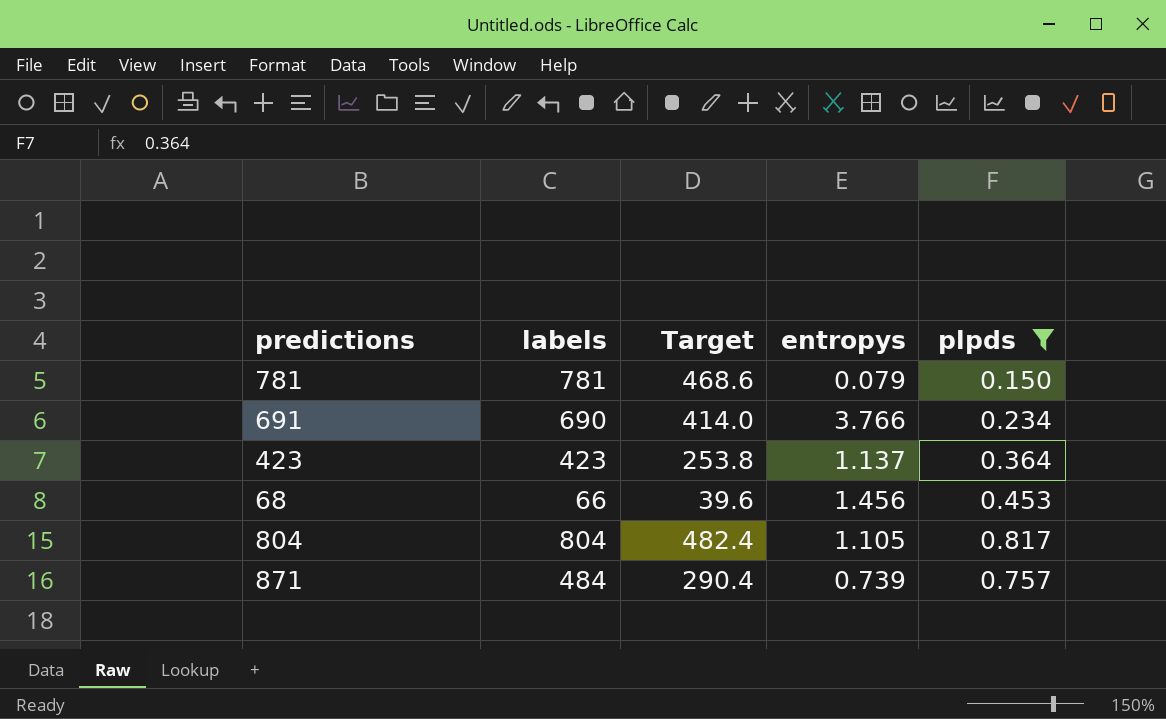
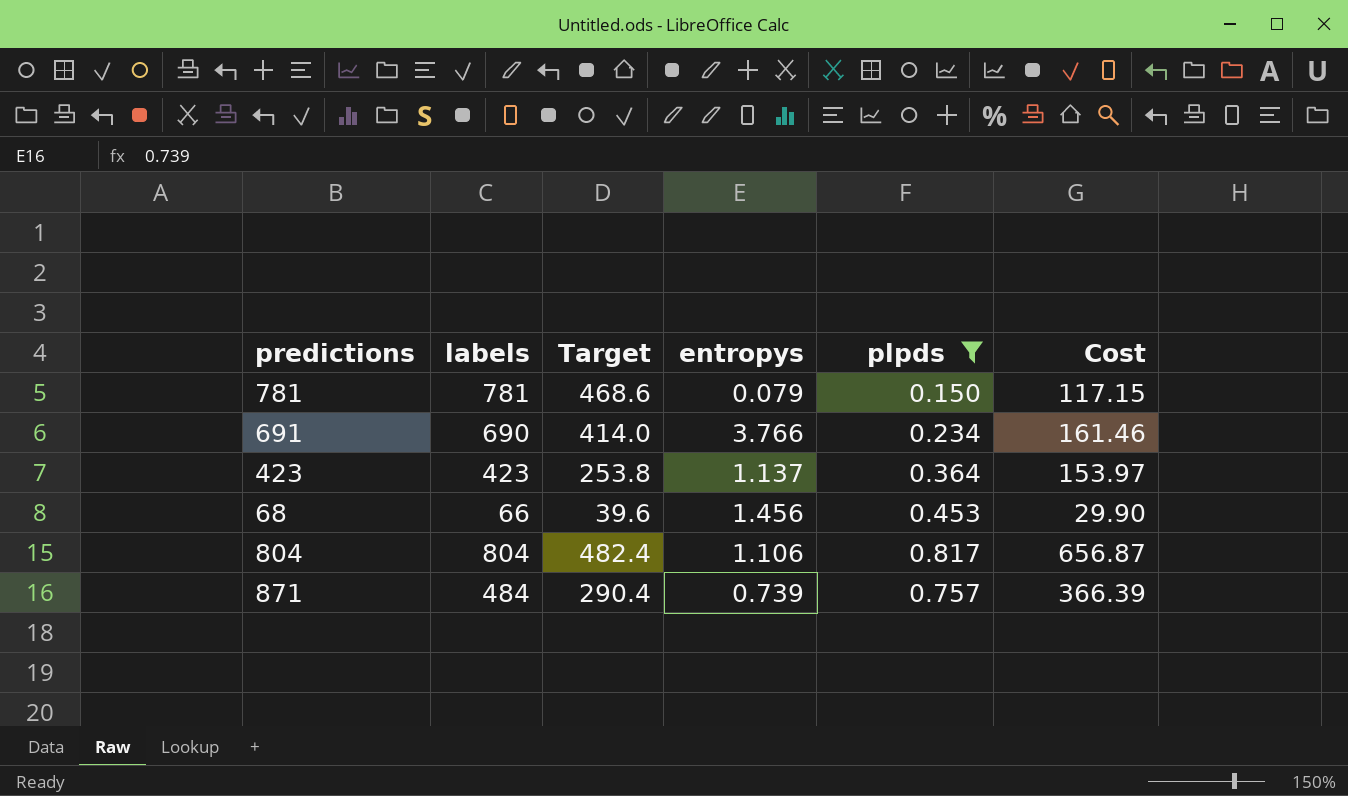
column Cost | formula: none -> [labels] * [plpds]
804 | entropys: 1.105 -> 1.106

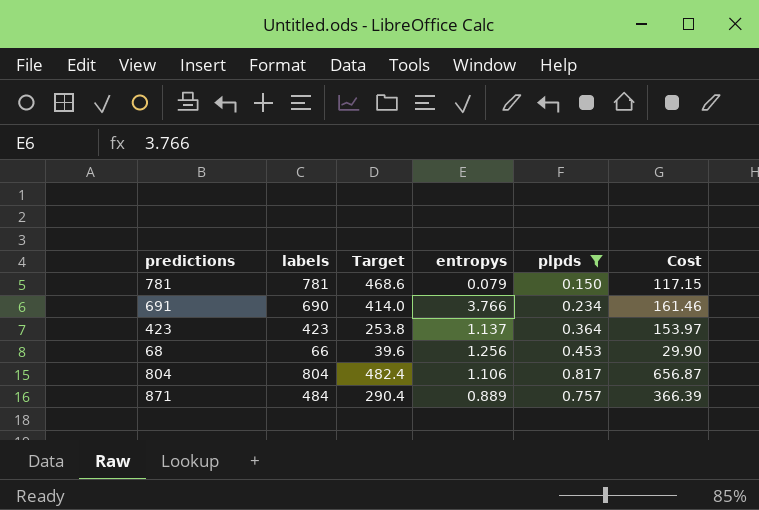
68 | entropys: 1.456 -> 1.256
871 | entropys: 0.739 -> 0.889

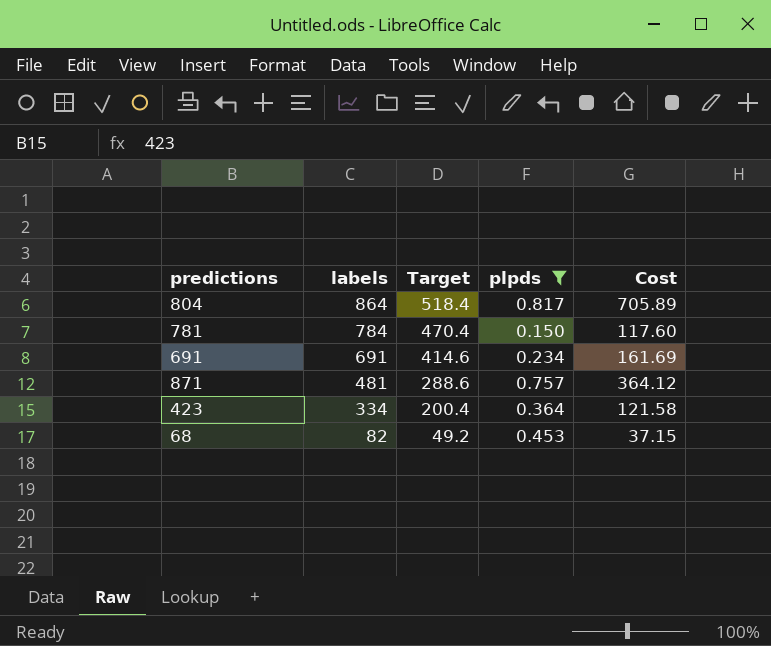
row order: none -> labels descending
column entropys | position: 4 -> none
804 | labels: 804 -> 864
804 | Target: 482.4 -> 518.4
804 | Cost: 656.87 -> 705.89
781 | labels: 781 -> 784
781 | Target: 468.6 -> 470.4
781 | Cost: 117.15 -> 117.60
691 | labels: 690 -> 691
691 | Target: 414.0 -> 414.6
691 | Cost: 161.46 -> 161.69
871 | labels: 484 -> 481
871 | Target: 290.4 -> 288.6
871 | Cost: 366.39 -> 364.12
423 | labels: 423 -> 334
423 | Target: 253.8 -> 200.4
423 | Cost: 153.97 -> 121.58
68 | labels: 66 -> 82
68 | Target: 39.6 -> 49.2
68 | Cost: 29.90 -> 37.15

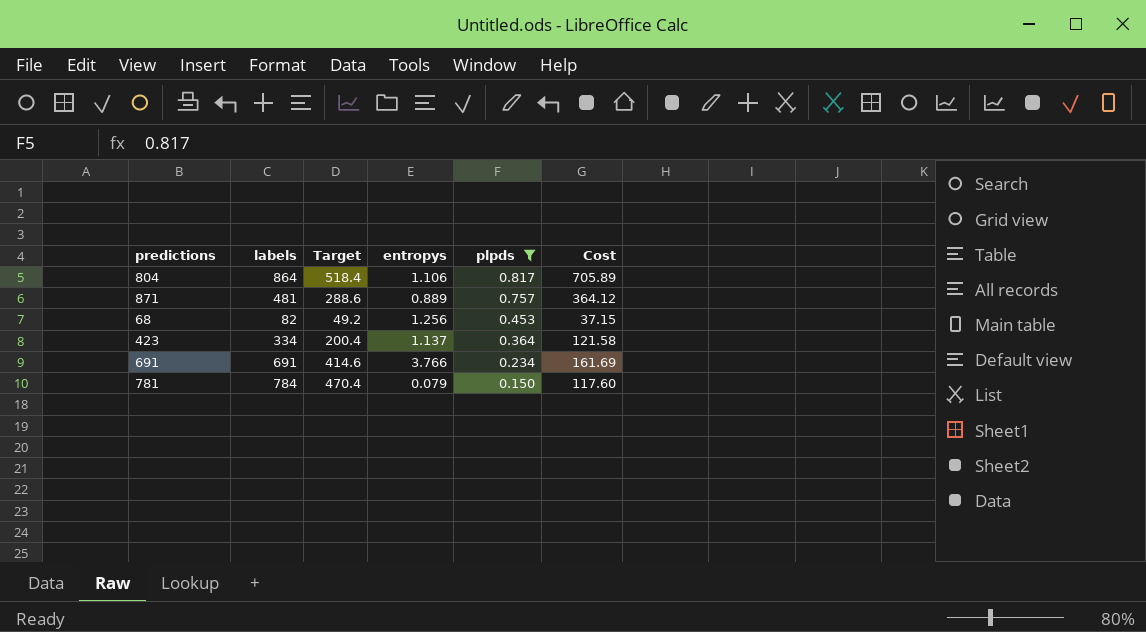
row order: labels descending -> plpds descending
column entropys | position: none -> 4

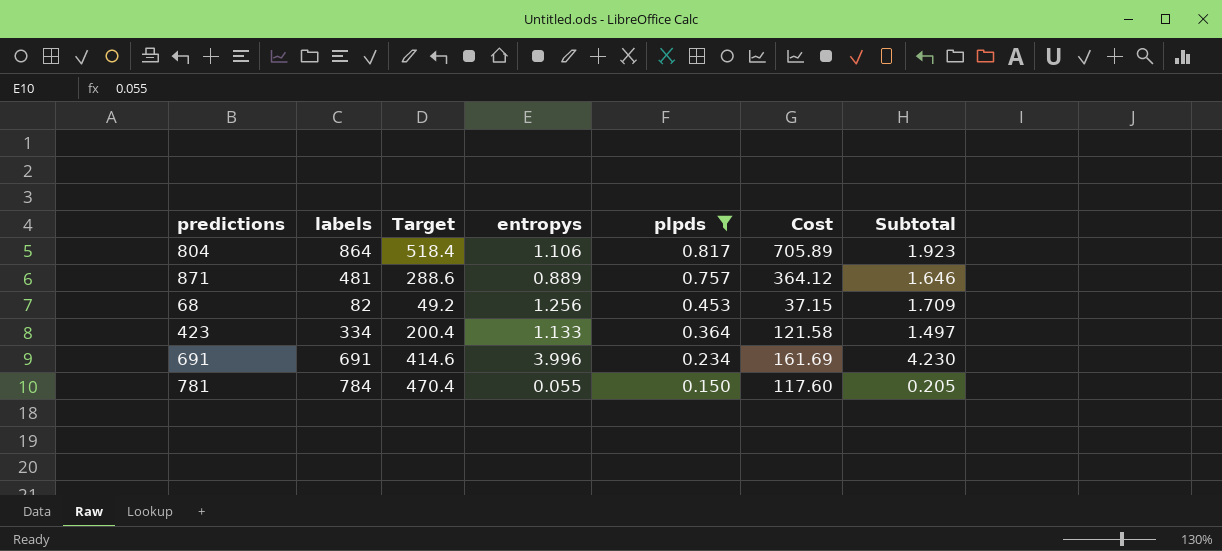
column Subtotal | formula: none -> [entropys] + [plpds]
423 | entropys: 1.137 -> 1.133
691 | entropys: 3.766 -> 3.996
781 | entropys: 0.079 -> 0.055

